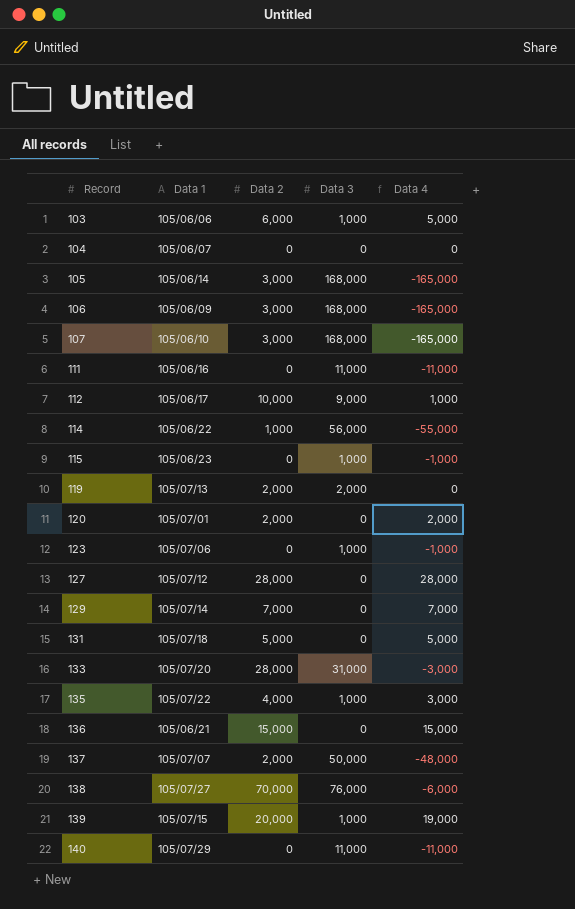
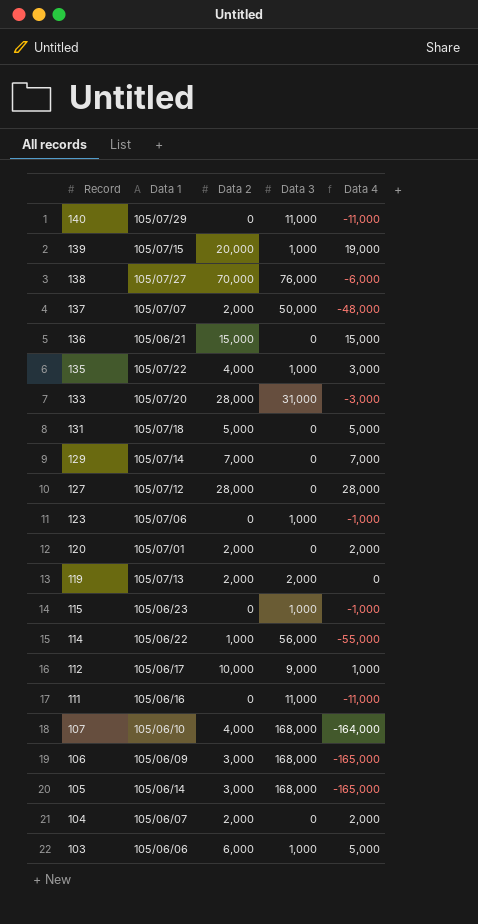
row order: Record ascending -> Record descending
107 | Data 2: 3,000 -> 4,000
107 | Data 4: -165,000 -> -164,000
104 | Data 2: 0 -> 2,000
104 | Data 4: 0 -> 2,000

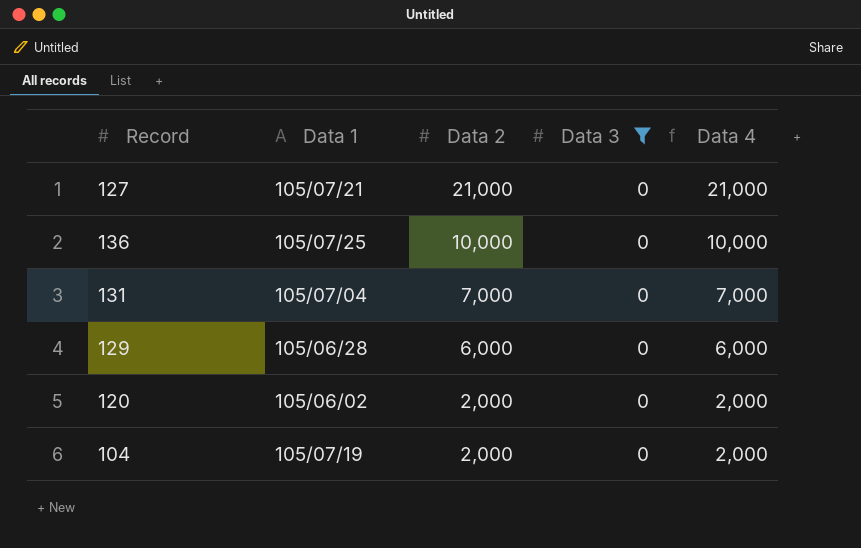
filter: none -> Data 3 = 0
row order: Record descending -> Data 2 descending
127 | Data 1: 105/07/12 -> 105/07/21
127 | Data 2: 28,000 -> 21,000
127 | Data 4: 28,000 -> 21,000
136 | Data 1: 105/06/21 -> 105/07/25
136 | Data 2: 15,000 -> 10,000
136 | Data 4: 15,000 -> 10,000
131 | Data 1: 105/07/18 -> 105/07/04
131 | Data 2: 5,000 -> 7,000
131 | Data 4: 5,000 -> 7,000
129 | Data 1: 105/07/14 -> 105/06/28
129 | Data 2: 7,000 -> 6,000
129 | Data 4: 7,000 -> 6,000
120 | Data 1: 105/07/01 -> 105/06/02
104 | Data 1: 105/06/07 -> 105/07/19

